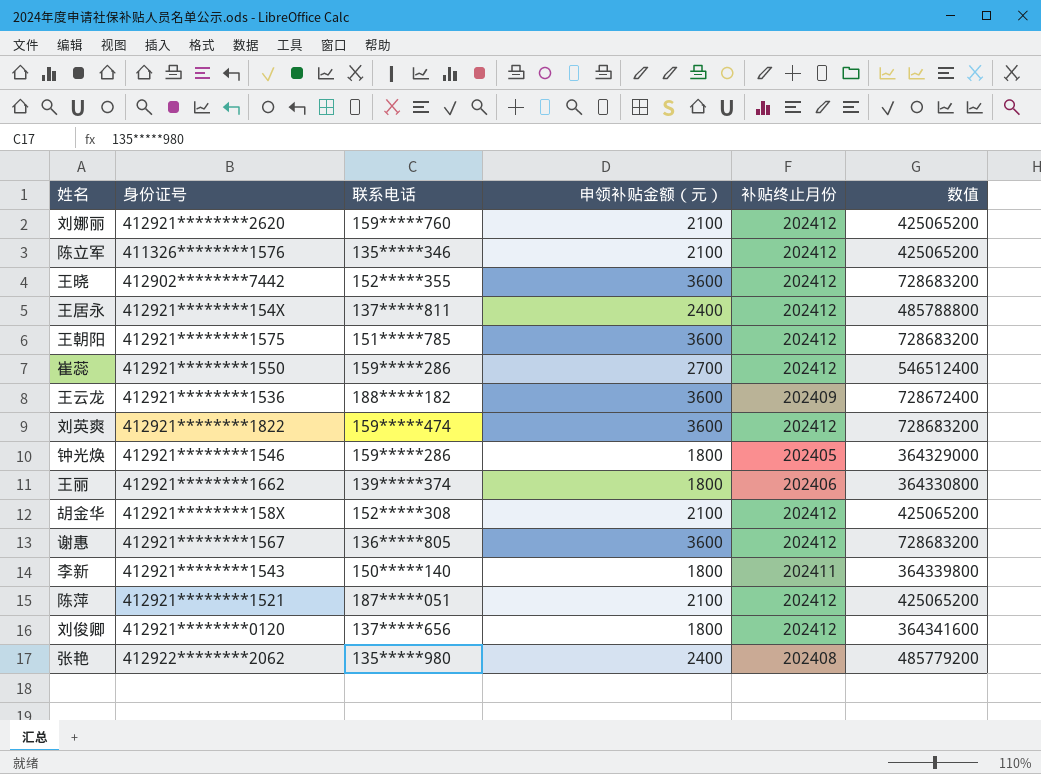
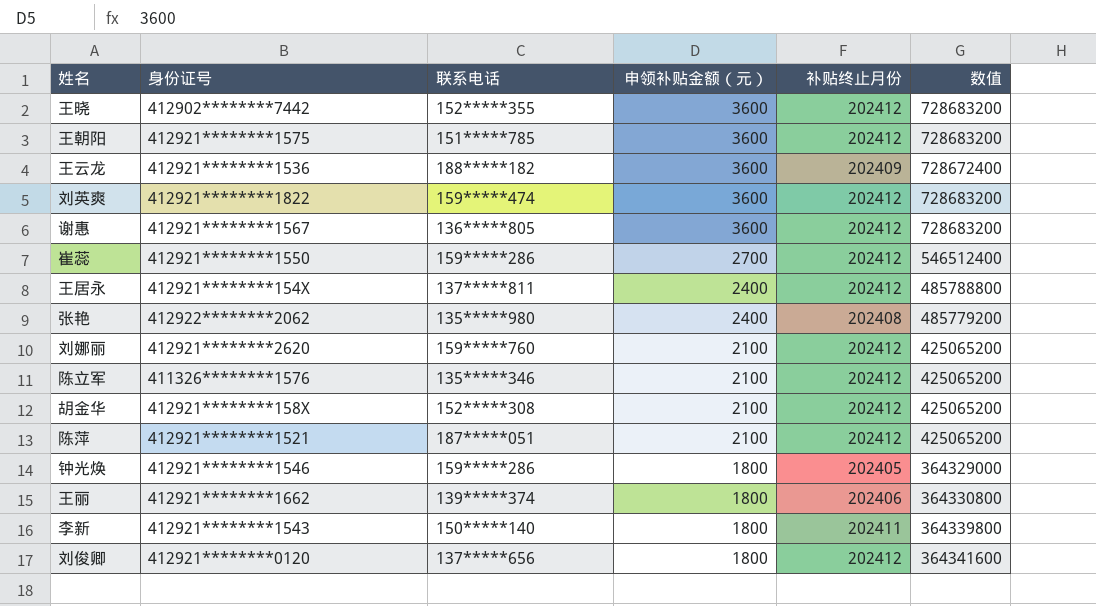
row order: none -> 申领补贴金额（元） descending

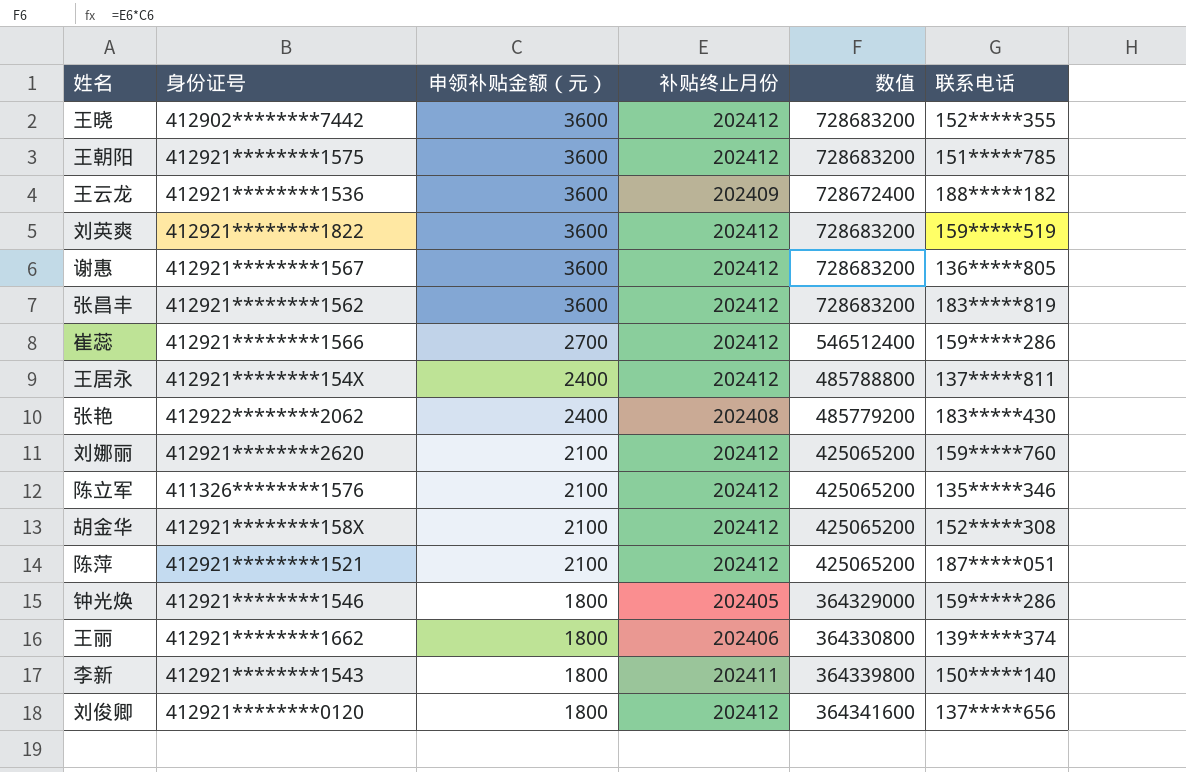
column 联系电话 | position: 3 -> 6
刘英爽 | 联系电话: 159*****474 -> 159*****519
row 张昌丰: none -> 412921********1562 | 3600 | 202412 | 728683200 | 183*****819
崔蕊 | 身份证号: 412921********1550 -> 412921********1566
张艳 | 联系电话: 135*****980 -> 183*****430

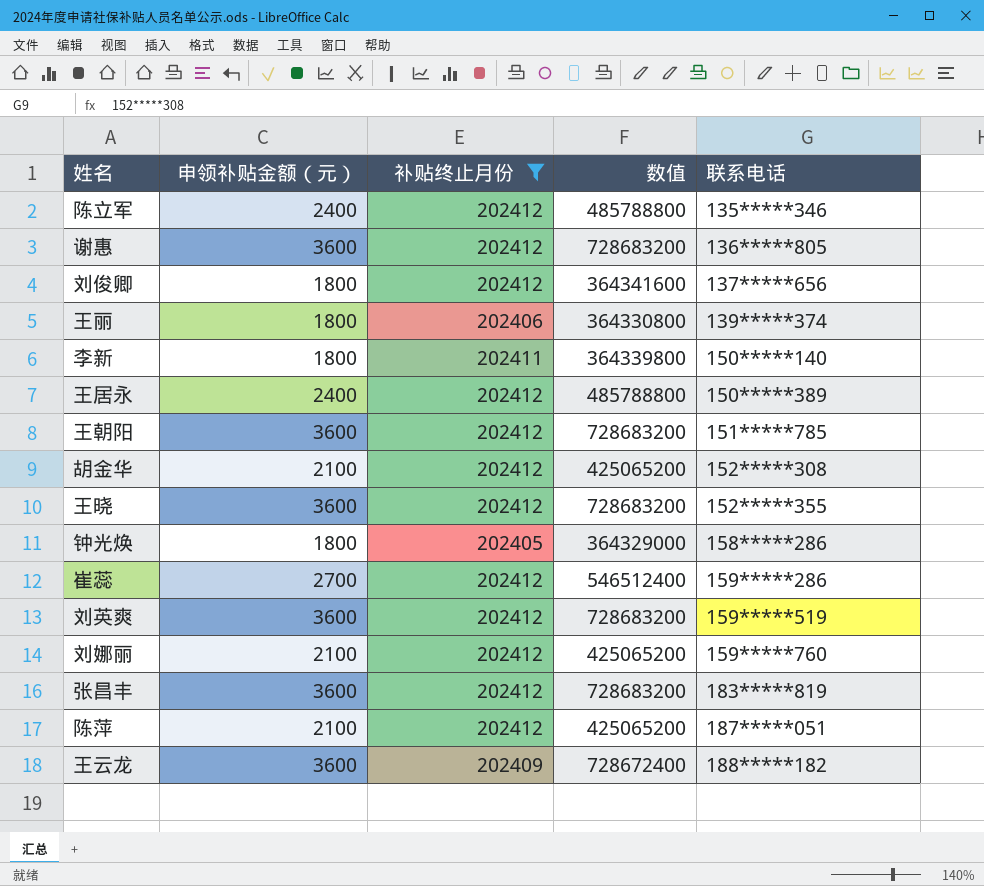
filter: none -> 补贴终止月份 != 202408
row order: 申领补贴金额（元） descending -> 联系电话 ascending
column 身份证号 | position: 2 -> none
陈立军 | 申领补贴金额（元）: 2100 -> 2400
陈立军 | 数值: 425065200 -> 485788800
王居永 | 联系电话: 137*****811 -> 150*****389
钟光焕 | 联系电话: 159*****286 -> 158*****286

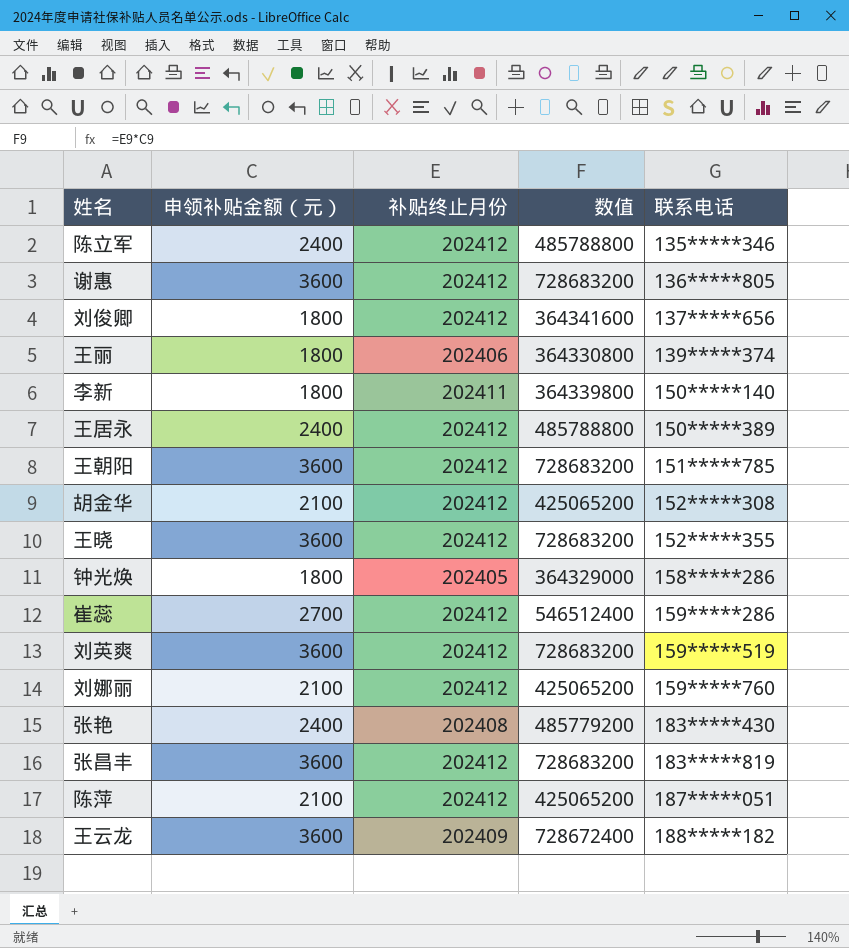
filter: 补贴终止月份 != 202408 -> none

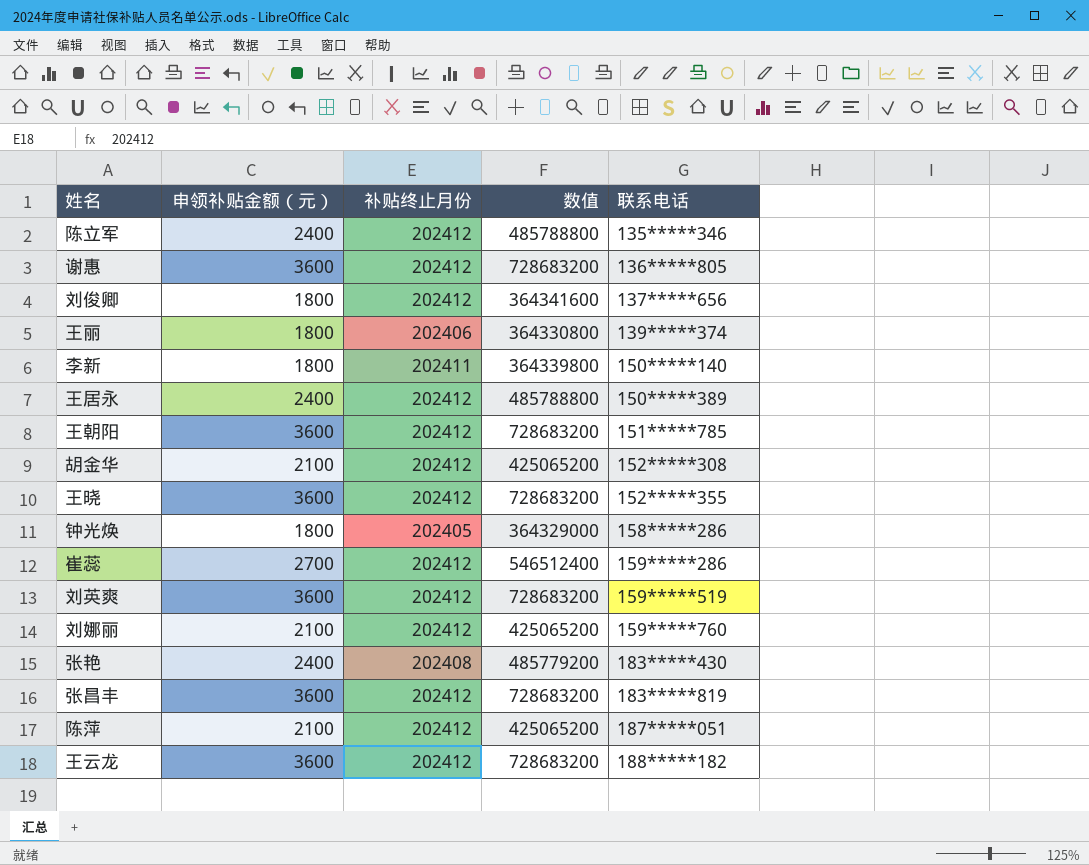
王云龙 | 补贴终止月份: 202409 -> 202412
王云龙 | 数值: 728672400 -> 728683200

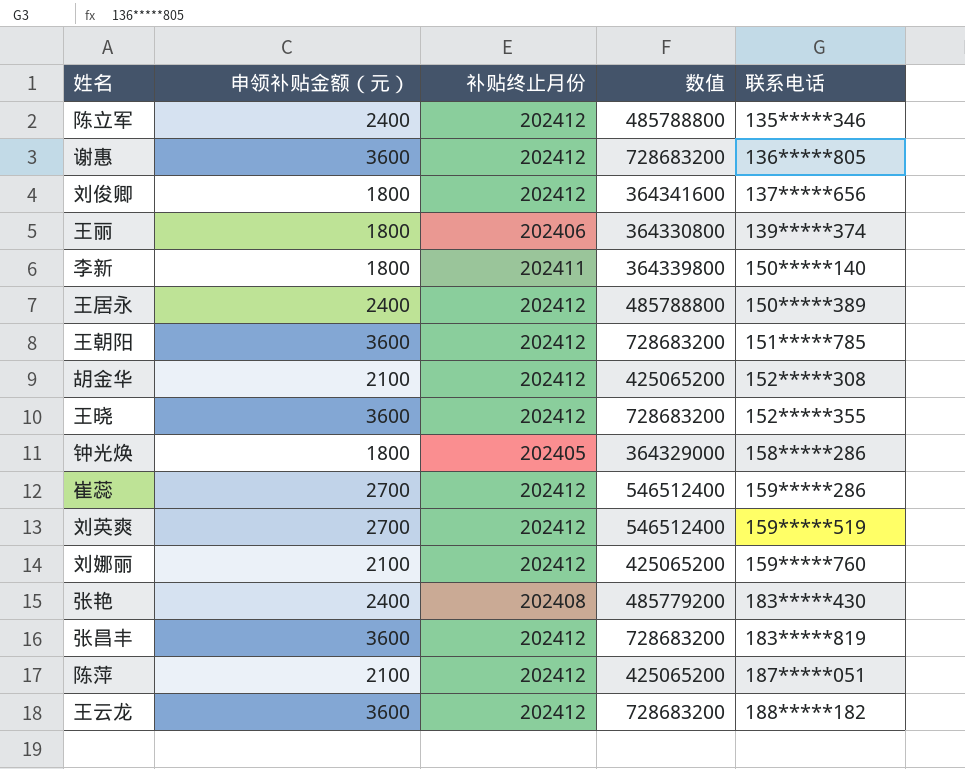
刘英爽 | 申领补贴金额（元）: 3600 -> 2700
刘英爽 | 数值: 728683200 -> 546512400

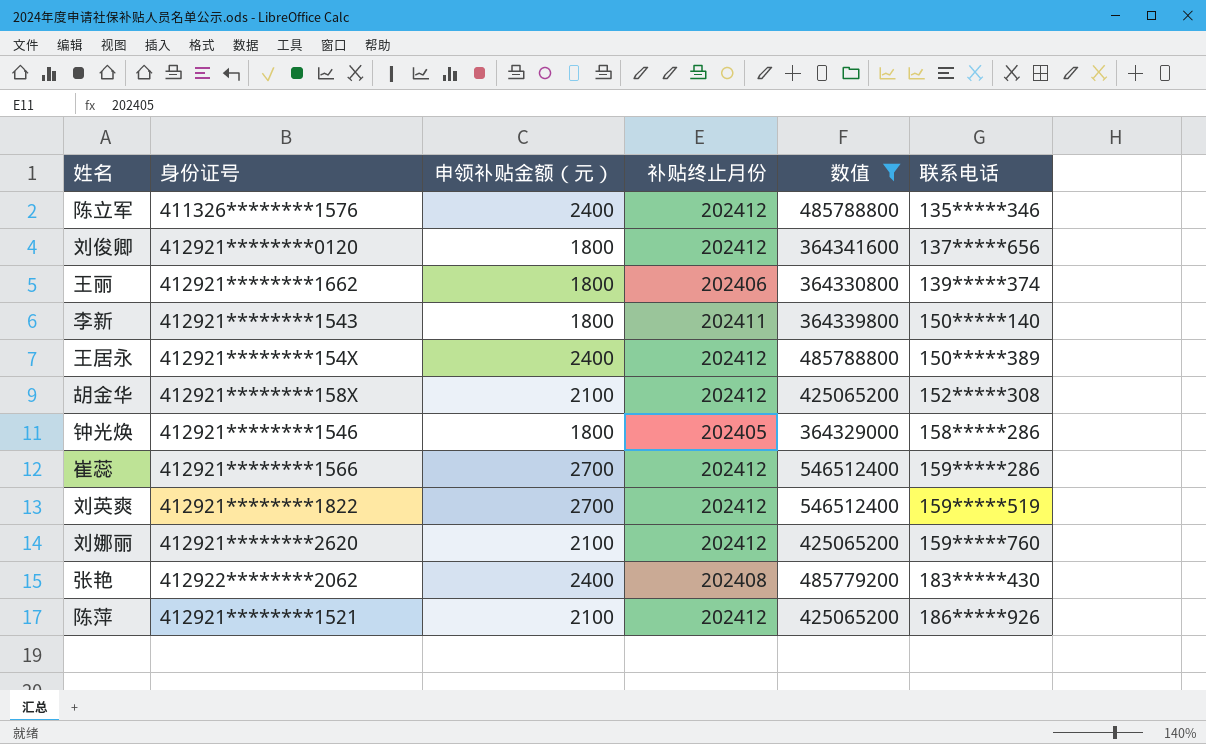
filter: none -> 数值 != 728683200
column 身份证号 | position: none -> 2
陈萍 | 联系电话: 187*****051 -> 186*****926

